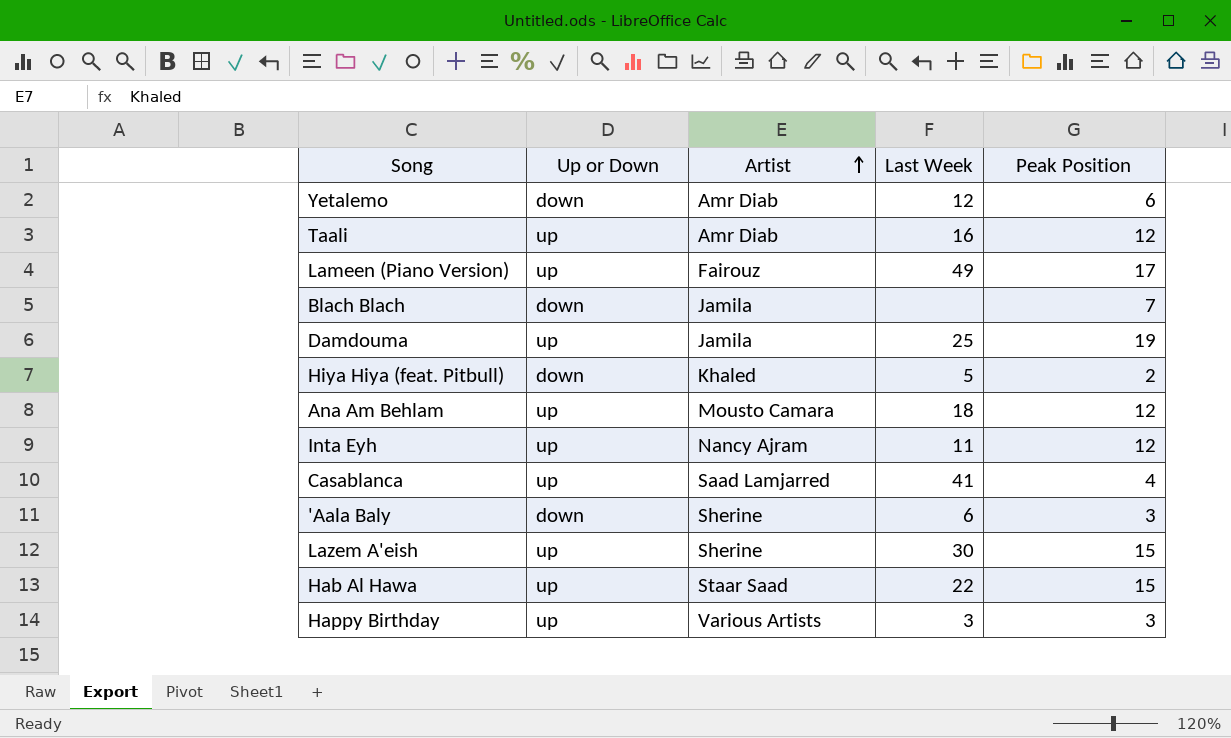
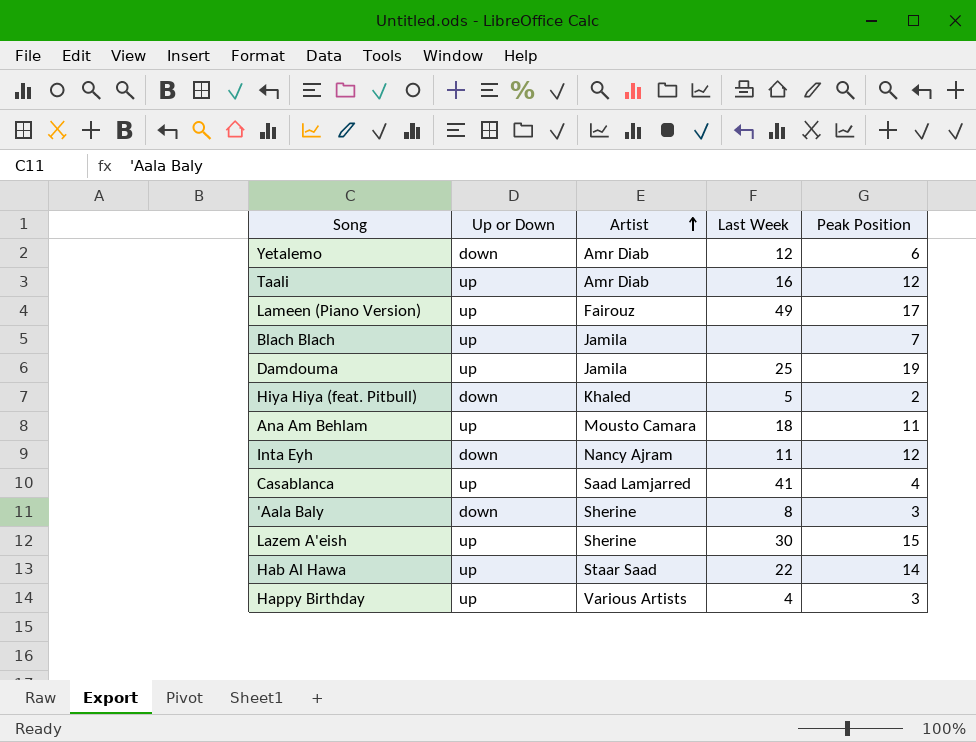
Blach Blach | Up or Down: down -> up
Ana Am Behlam | Peak Position: 12 -> 11
Inta Eyh | Up or Down: up -> down
'Aala Baly | Last Week: 6 -> 8
Hab Al Hawa | Peak Position: 15 -> 14
Happy Birthday | Last Week: 3 -> 4

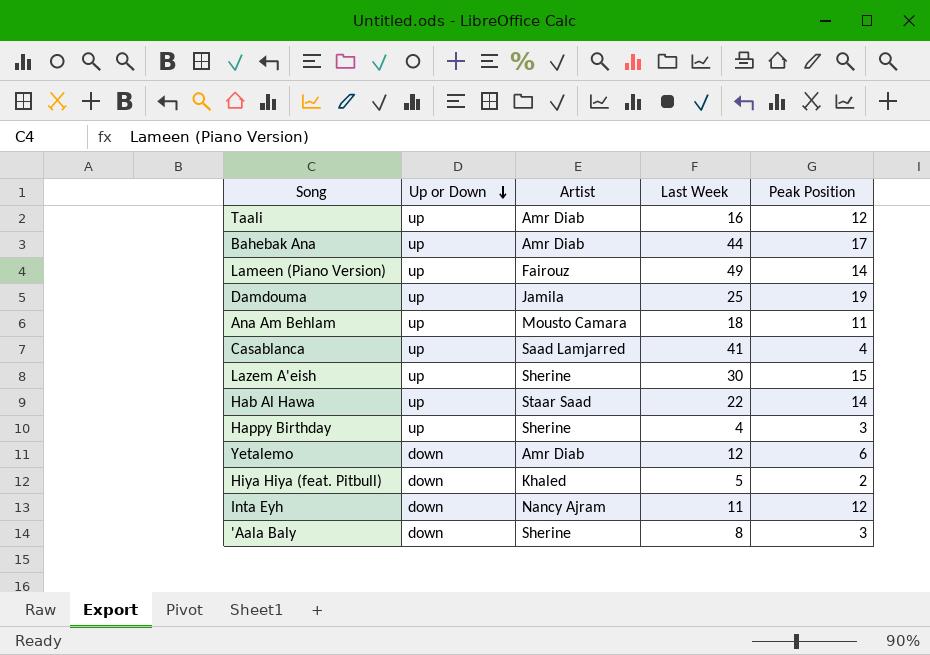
row order: Artist ascending -> Up or Down descending
row Blach Blach: up | Jamila | none | 7 -> none
row Bahebak Ana: none -> up | Amr Diab | 44 | 17
Lameen (Piano Version) | Peak Position: 17 -> 14
Happy Birthday | Artist: Various Artists -> Sherine

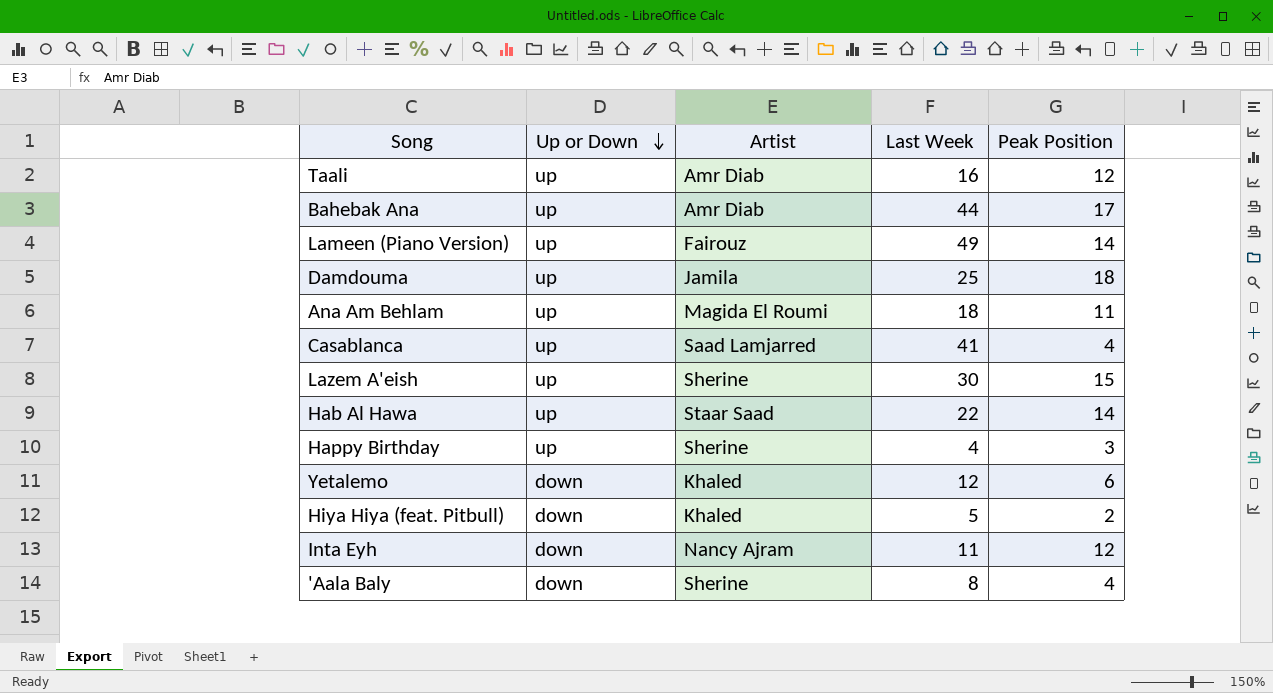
Damdouma | Peak Position: 19 -> 18
Ana Am Behlam | Artist: Mousto Camara -> Magida El Roumi
Yetalemo | Artist: Amr Diab -> Khaled
'Aala Baly | Peak Position: 3 -> 4

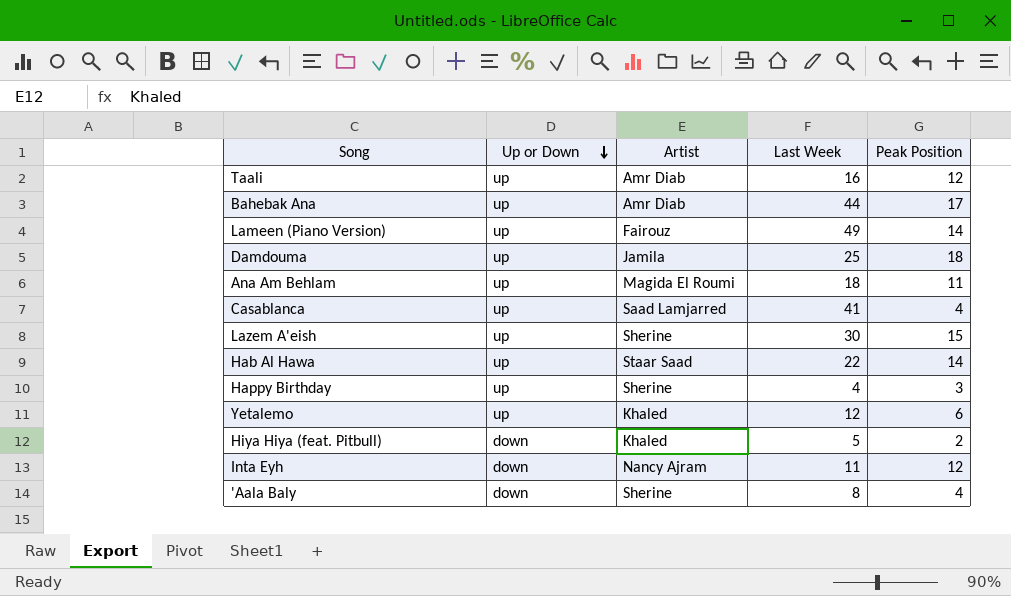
Yetalemo | Up or Down: down -> up

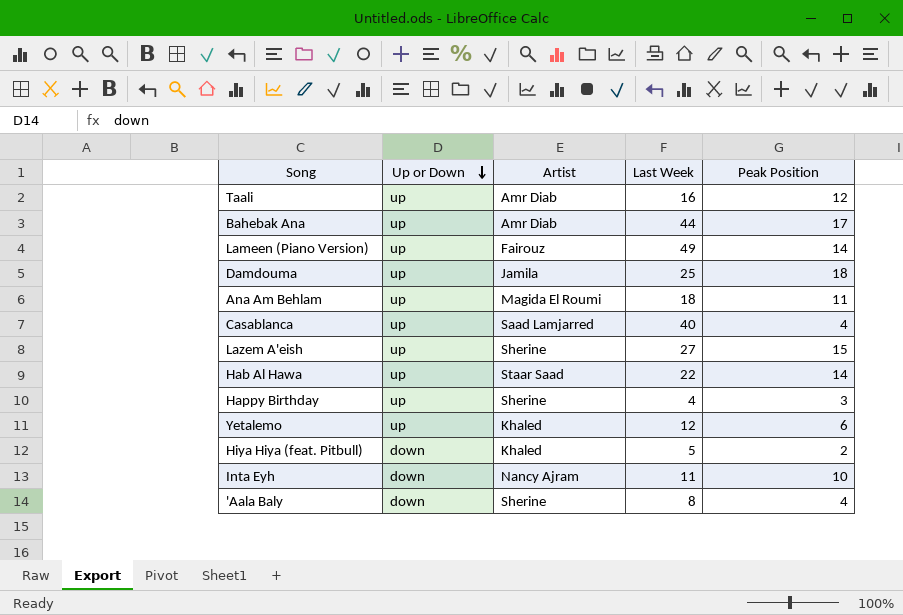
Casablanca | Last Week: 41 -> 40
Lazem A'eish | Last Week: 30 -> 27
Inta Eyh | Peak Position: 12 -> 10

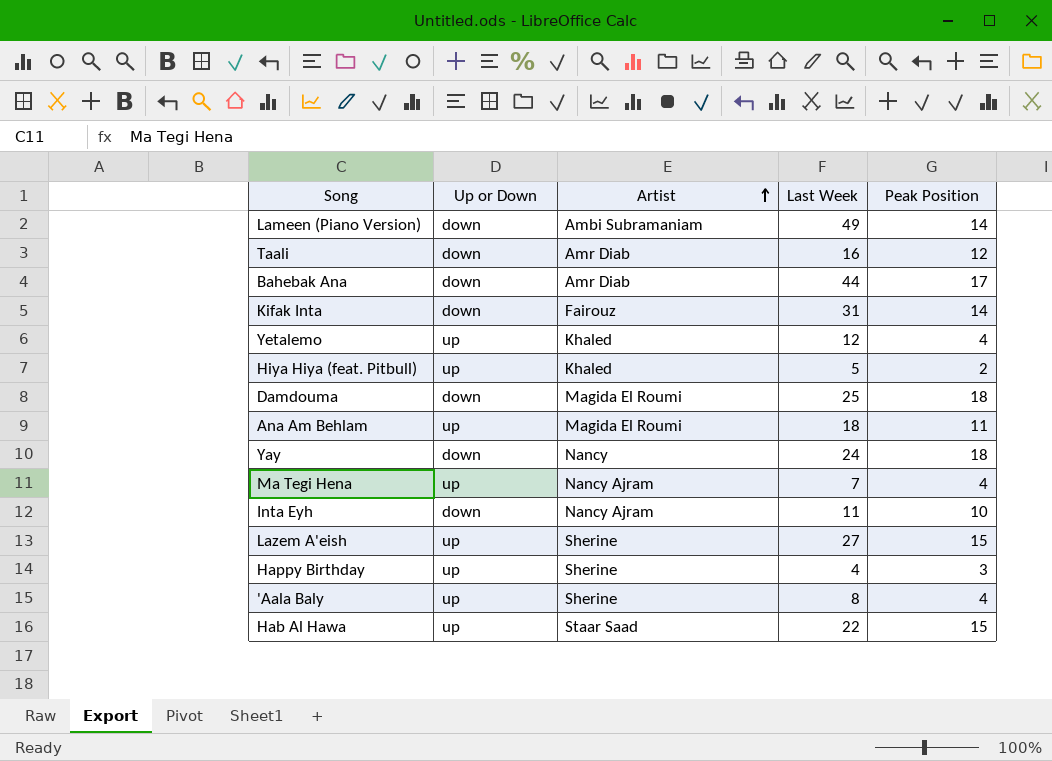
row order: Up or Down descending -> Artist ascending
row Casablanca: up | Saad Lamjarred | 40 | 4 -> none
Lameen (Piano Version) | Up or Down: up -> down
Lameen (Piano Version) | Artist: Fairouz -> Ambi Subramaniam
Taali | Up or Down: up -> down
Bahebak Ana | Up or Down: up -> down
row Kifak Inta: none -> down | Fairouz | 31 | 14
Yetalemo | Peak Position: 6 -> 4
Hiya Hiya (feat. Pitbull) | Up or Down: down -> up
Damdouma | Up or Down: up -> down
Damdouma | Artist: Jamila -> Magida El Roumi
row Yay: none -> down | Nancy | 24 | 18
row Ma Tegi Hena: none -> up | Nancy Ajram | 7 | 4
'Aala Baly | Up or Down: down -> up
Hab Al Hawa | Peak Position: 14 -> 15

